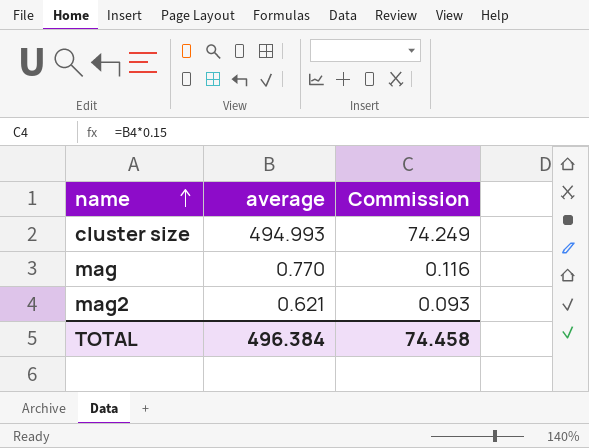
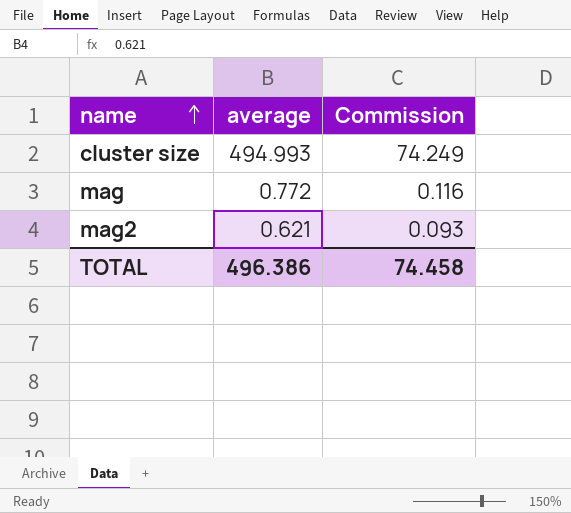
mag | average: 0.770 -> 0.772
TOTAL | average: 496.384 -> 496.386

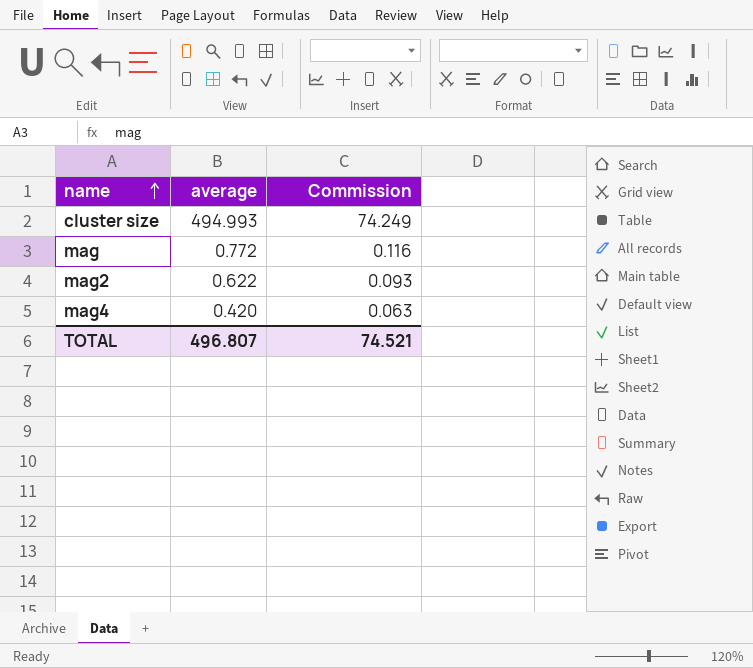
mag2 | average: 0.621 -> 0.622
row mag4: none -> 0.420 | 0.063
TOTAL | average: 496.386 -> 496.807
TOTAL | Commission: 74.458 -> 74.521

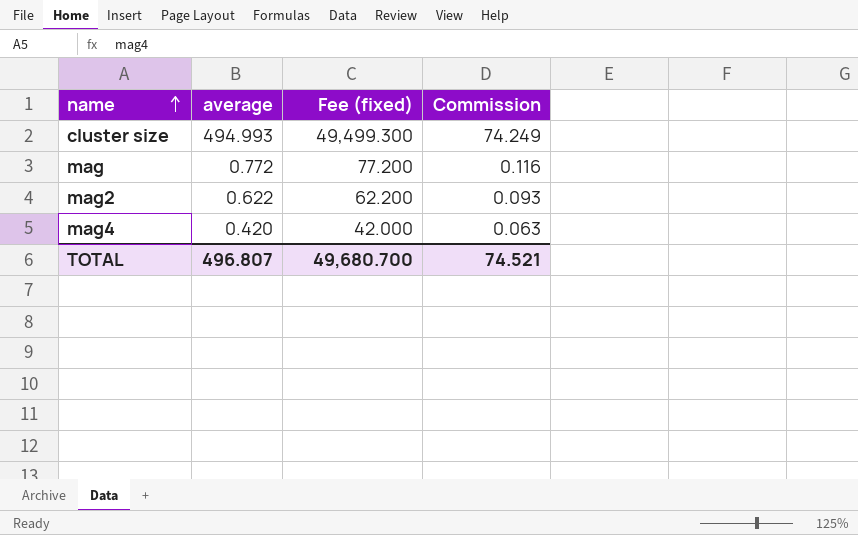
column Fee (fixed) | formula: none -> [average] * 100

